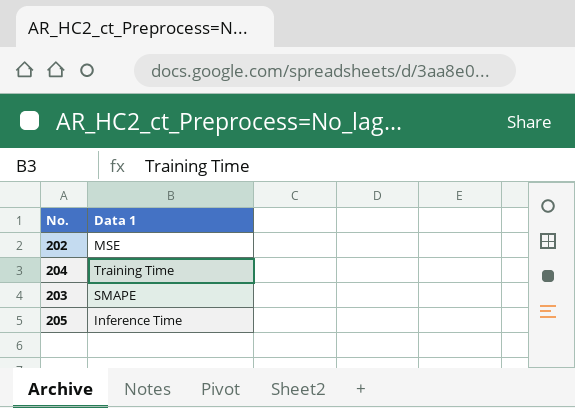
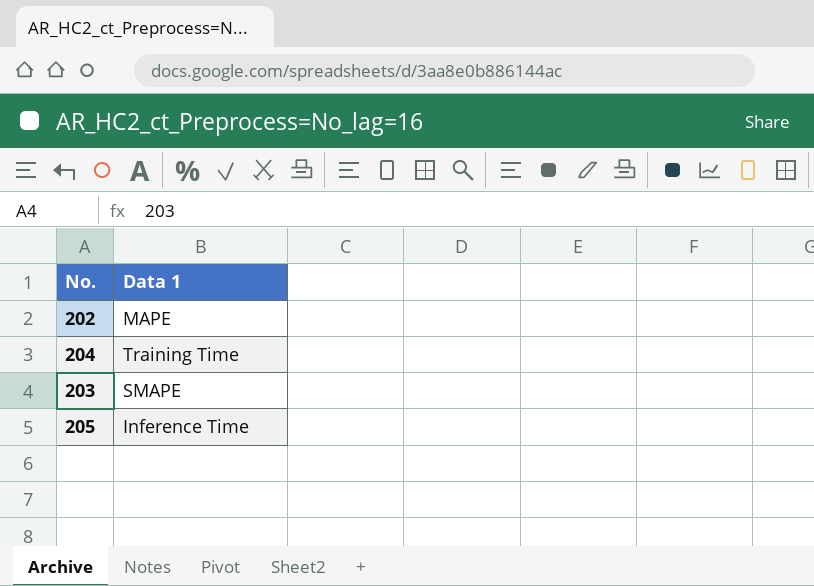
202 | Data 1: MSE -> MAPE

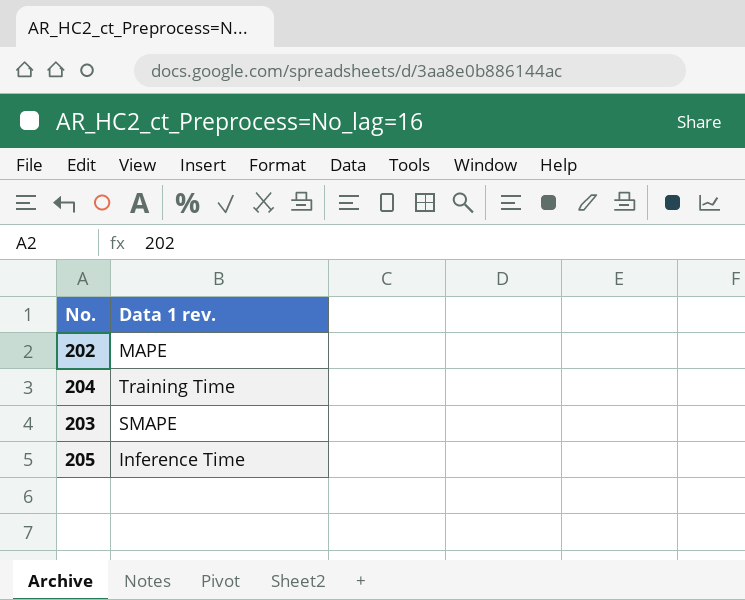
column name: Data 1 -> Data 1 rev.

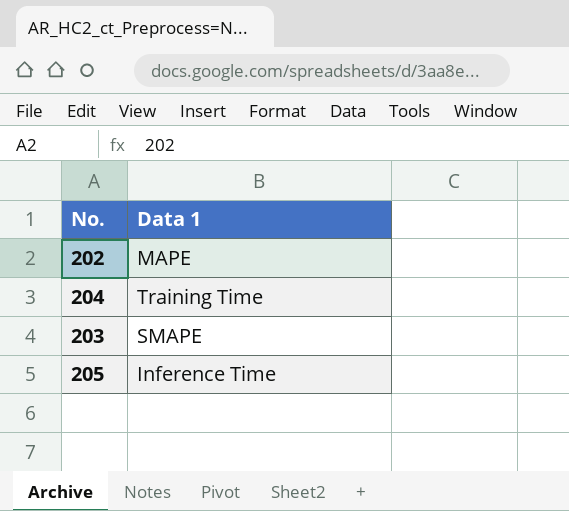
column name: Data 1 rev. -> Data 1

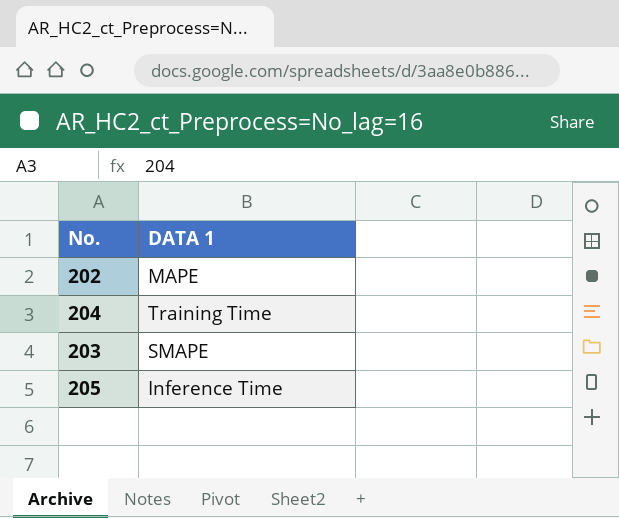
column name: Data 1 -> DATA 1

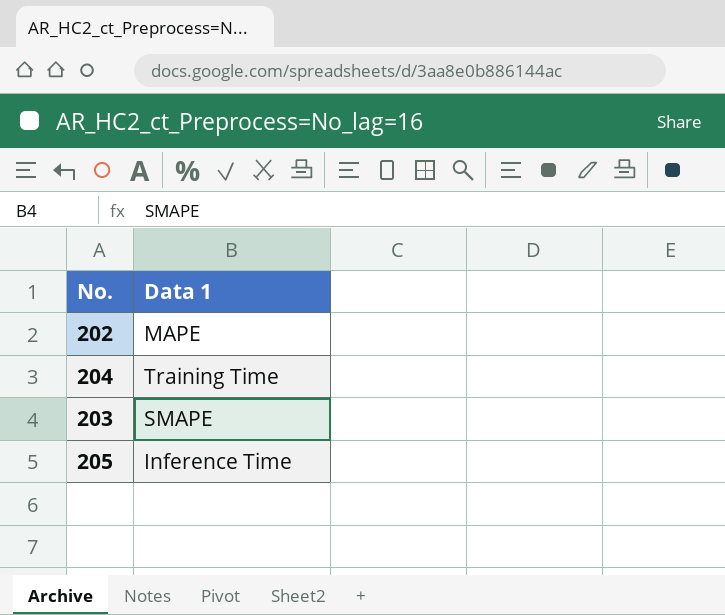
column name: DATA 1 -> Data 1

